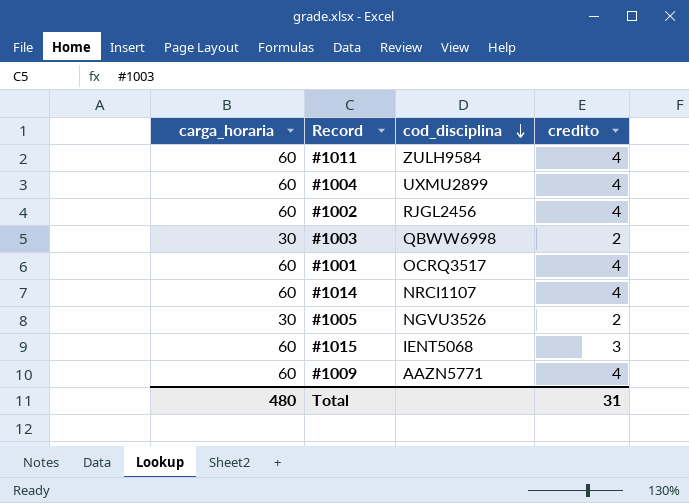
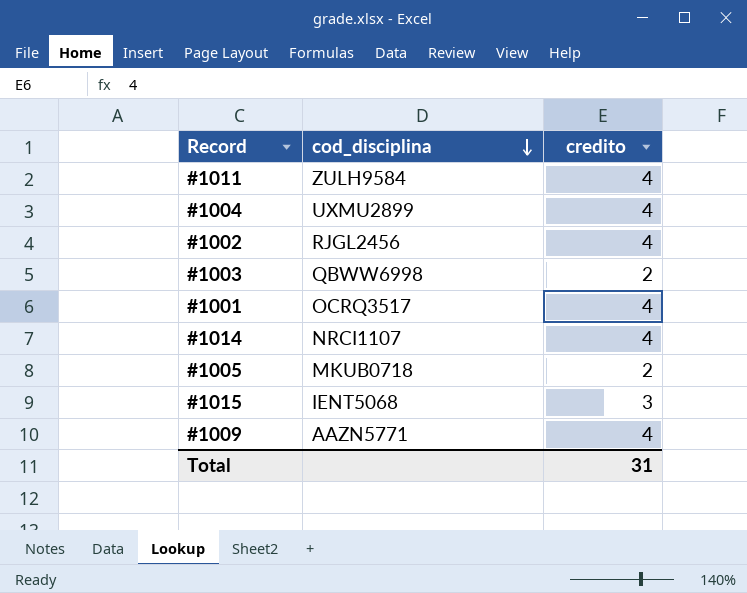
column carga_horaria | position: 1 -> none
#1005 | cod_disciplina: NGVU3526 -> MKUB0718

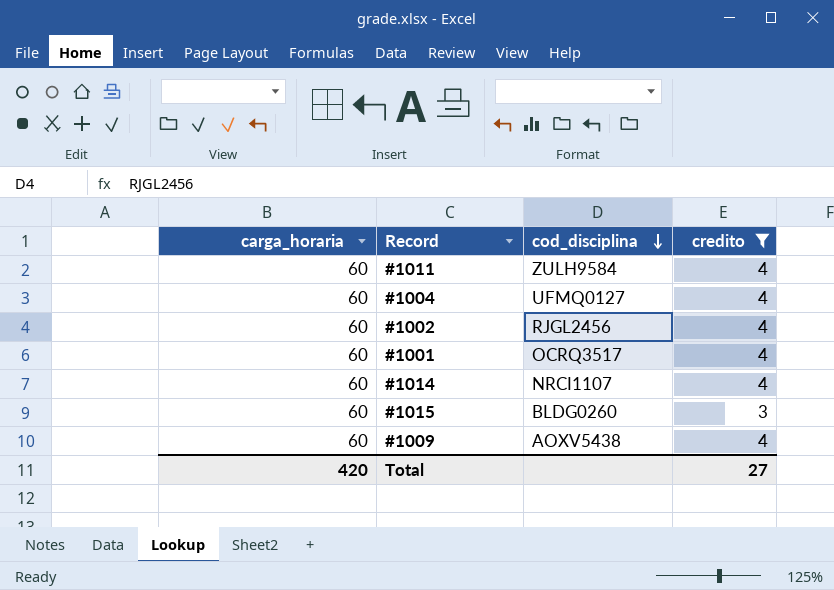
filter: none -> credito != 2
column carga_horaria | position: none -> 1
#1004 | cod_disciplina: UXMU2899 -> UFMQ0127
#1015 | cod_disciplina: IENT5068 -> BLDG0260
#1009 | cod_disciplina: AAZN5771 -> AOXV5438
Total | credito: 31 -> 27

